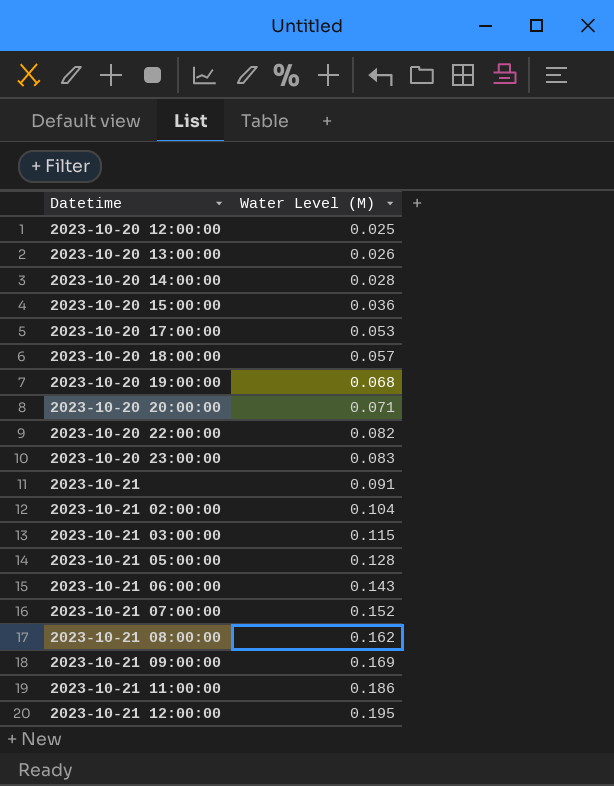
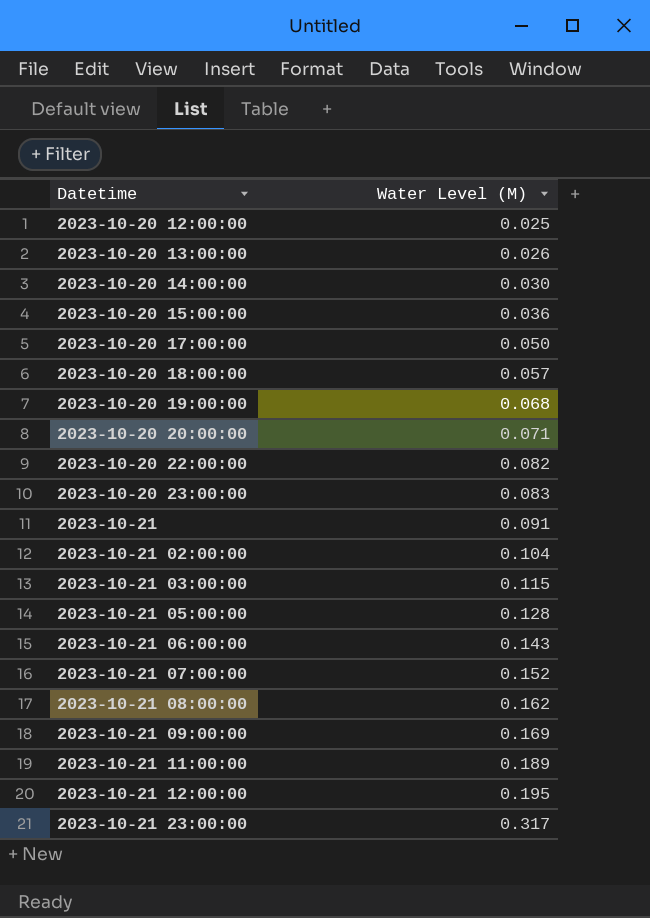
2023-10-20 14:00:00 | Water Level (M): 0.028 -> 0.030
2023-10-20 17:00:00 | Water Level (M): 0.053 -> 0.050
2023-10-21 11:00:00 | Water Level (M): 0.186 -> 0.189
row 2023-10-21 23:00:00: none -> 0.317

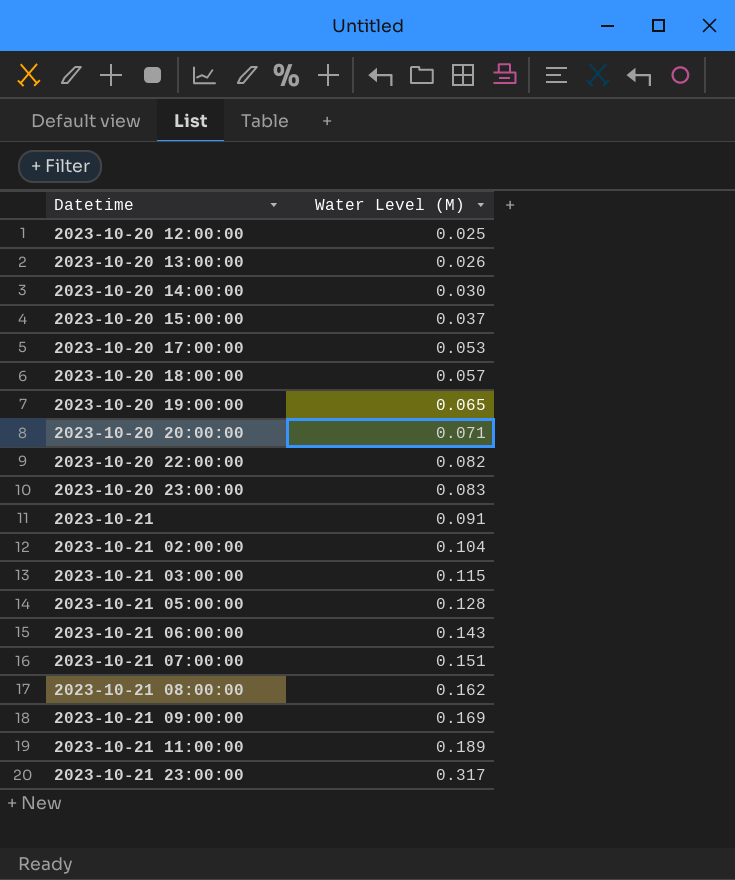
row 2023-10-21 12:00:00: 0.195 -> none
2023-10-20 15:00:00 | Water Level (M): 0.036 -> 0.037
2023-10-20 17:00:00 | Water Level (M): 0.050 -> 0.053
2023-10-20 19:00:00 | Water Level (M): 0.068 -> 0.065
2023-10-21 07:00:00 | Water Level (M): 0.152 -> 0.151

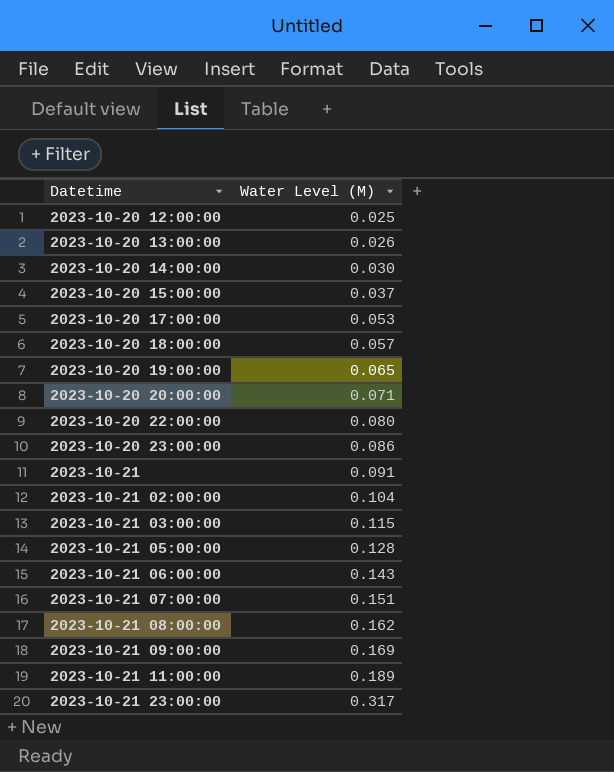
2023-10-20 22:00:00 | Water Level (M): 0.082 -> 0.080
2023-10-20 23:00:00 | Water Level (M): 0.083 -> 0.086

